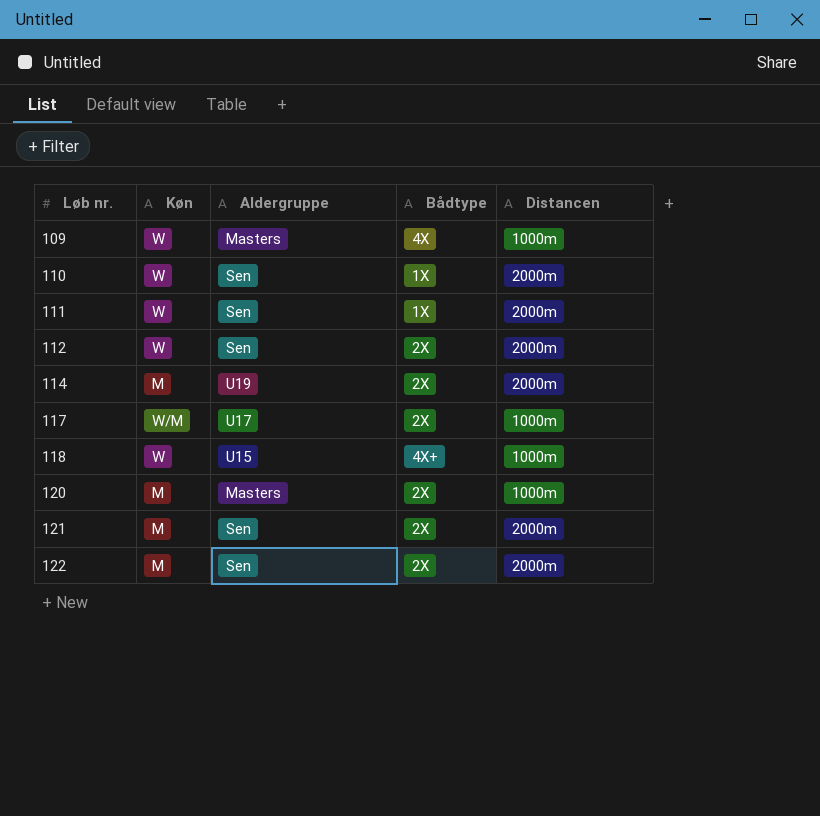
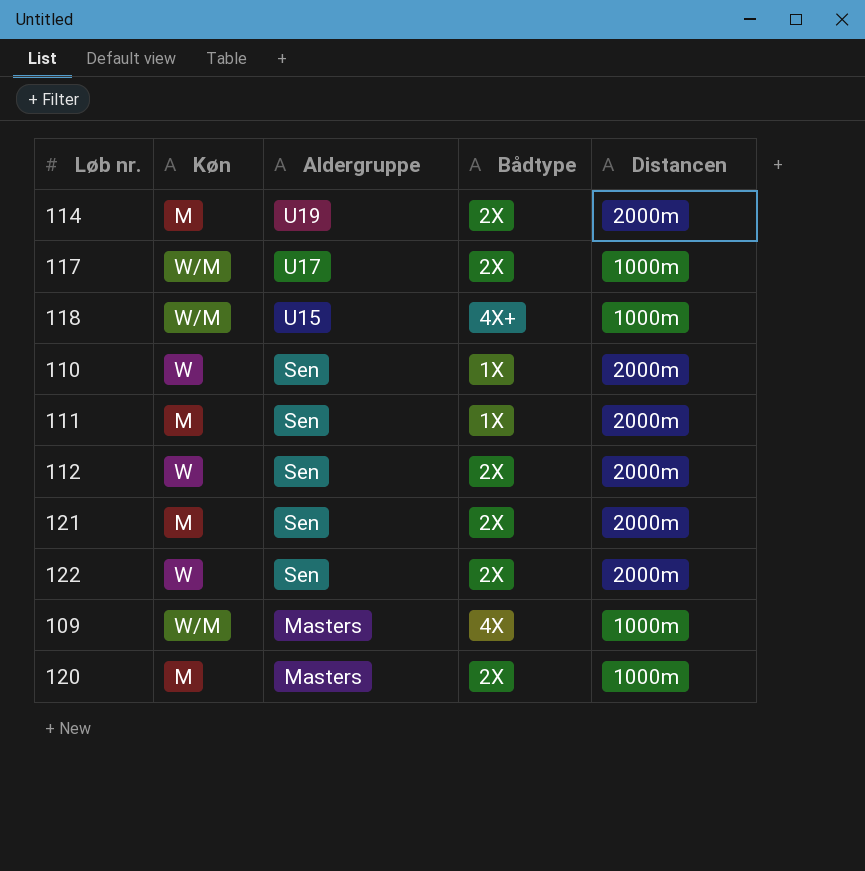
row order: Løb nr. ascending -> Aldergruppe descending
118 | Køn: W -> W/M
111 | Køn: W -> M
122 | Køn: M -> W
109 | Køn: W -> W/M

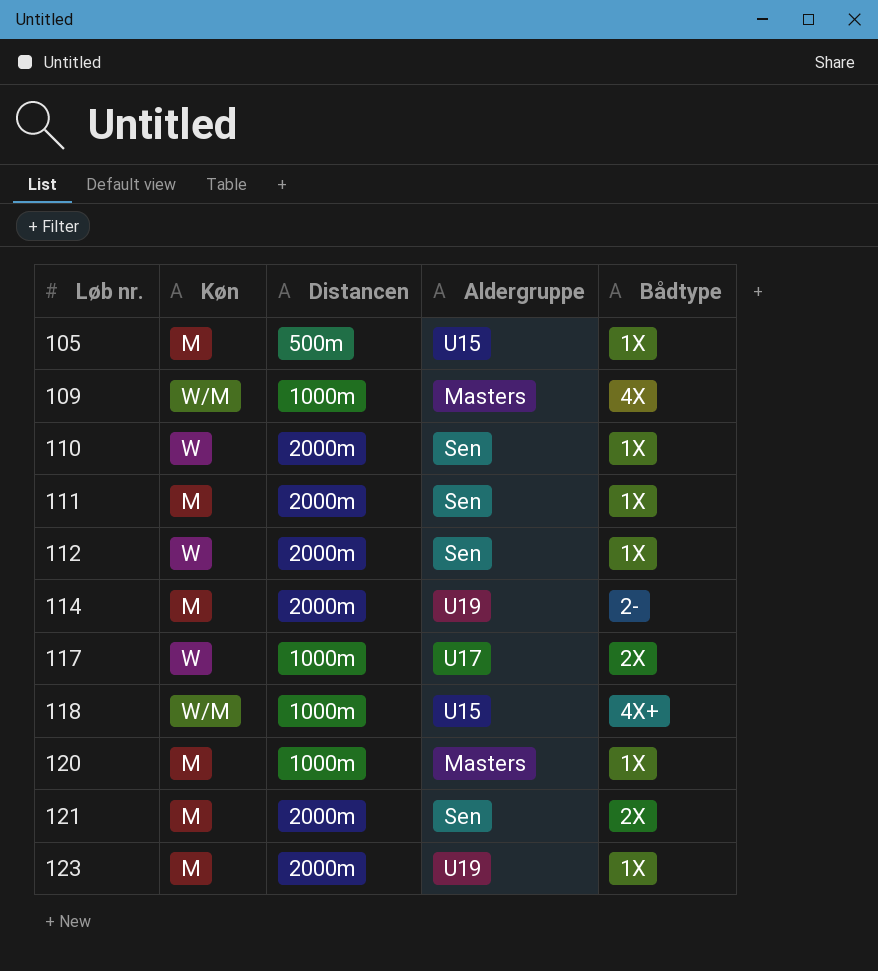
row order: Aldergruppe descending -> Løb nr. ascending
column Distancen | position: 5 -> 3
row 122: W | Sen | 2X | 2000m -> none
row 105: none -> M | 500m | U15 | 1X
112 | Bådtype: 2X -> 1X
114 | Bådtype: 2X -> 2-
117 | Køn: W/M -> W
120 | Bådtype: 2X -> 1X
row 123: none -> M | 2000m | U19 | 1X

